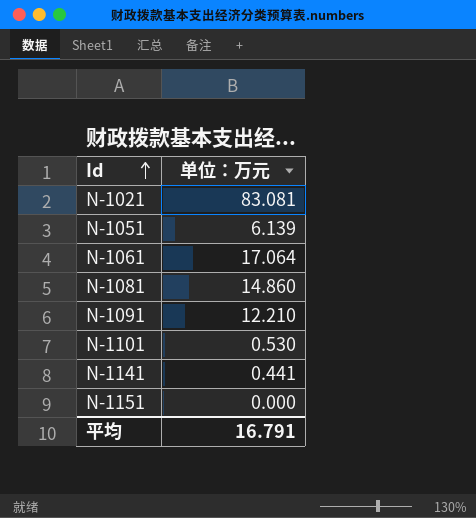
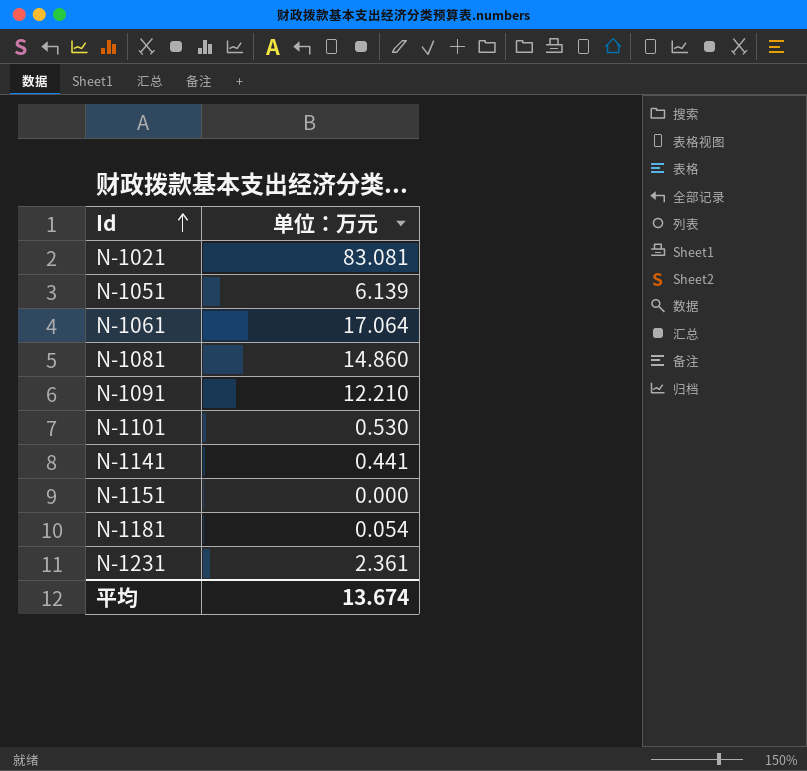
row N-1181: none -> 0.054
row N-1231: none -> 2.361
平均 | 单位：万元: 16.791 -> 13.674

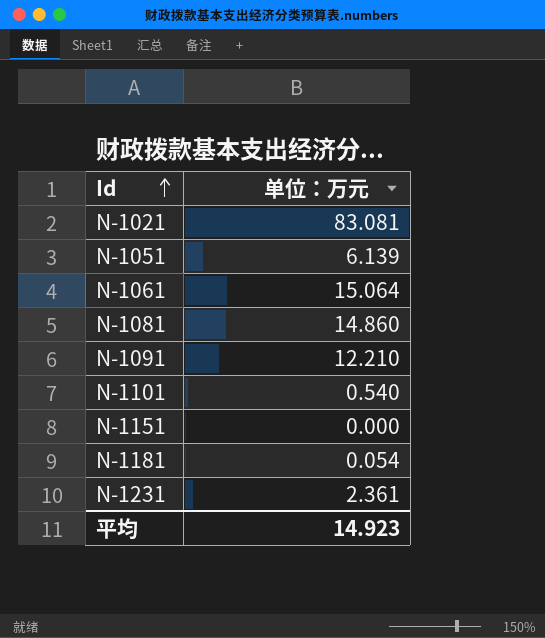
row N-1141: 0.441 -> none
N-1061 | 单位：万元: 17.064 -> 15.064
N-1101 | 单位：万元: 0.530 -> 0.540
平均 | 单位：万元: 13.674 -> 14.923

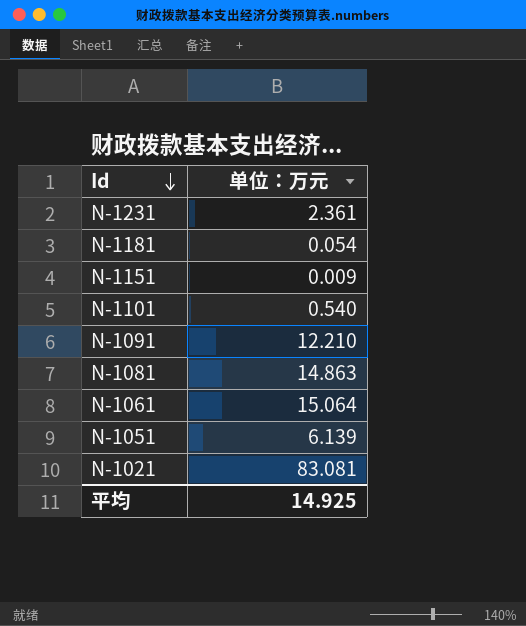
row order: Id ascending -> Id descending
N-1151 | 单位：万元: 0.000 -> 0.009
N-1081 | 单位：万元: 14.860 -> 14.863
平均 | 单位：万元: 14.923 -> 14.925

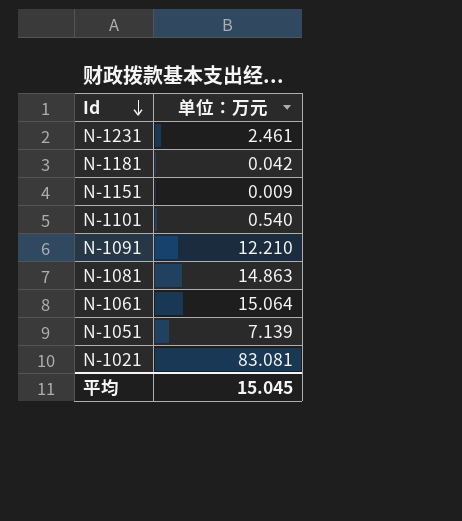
N-1231 | 单位：万元: 2.361 -> 2.461
N-1181 | 单位：万元: 0.054 -> 0.042
N-1051 | 单位：万元: 6.139 -> 7.139
平均 | 单位：万元: 14.925 -> 15.045

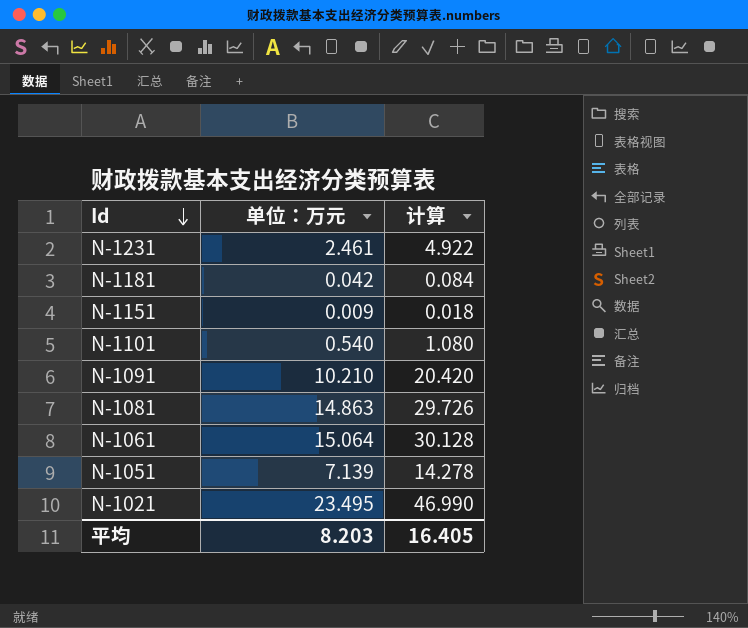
column 计算 | formula: none -> [单位：万元] * 2
N-1091 | 单位：万元: 12.210 -> 10.210
N-1021 | 单位：万元: 83.081 -> 23.495
平均 | 单位：万元: 15.045 -> 8.203

